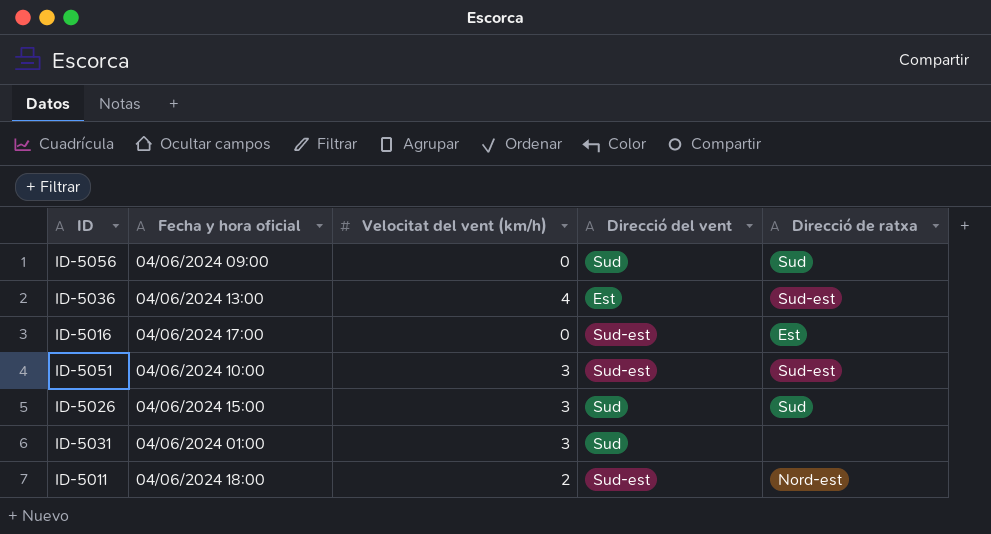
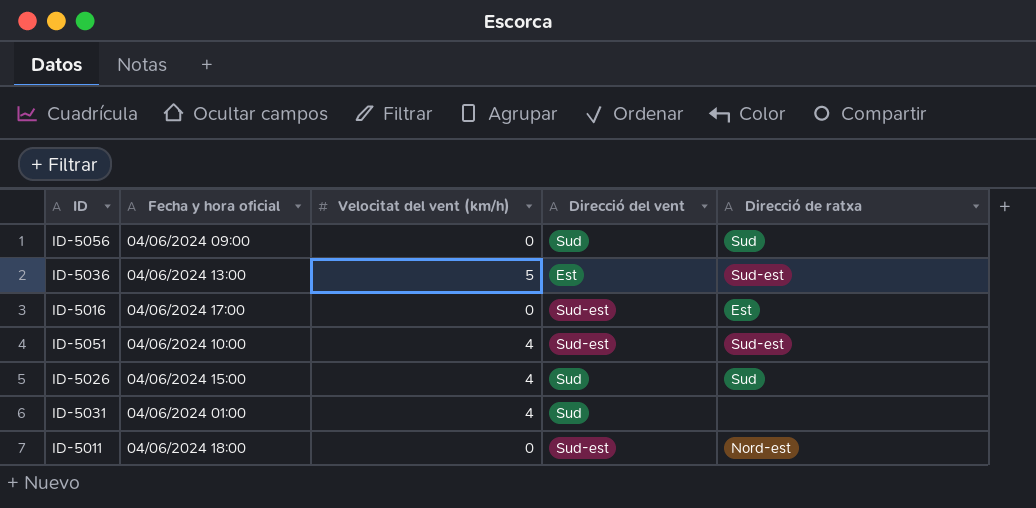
ID-5036 | Velocitat del vent (km/h): 4 -> 5
ID-5051 | Velocitat del vent (km/h): 3 -> 4
ID-5026 | Velocitat del vent (km/h): 3 -> 4
ID-5031 | Velocitat del vent (km/h): 3 -> 4
ID-5011 | Velocitat del vent (km/h): 2 -> 0

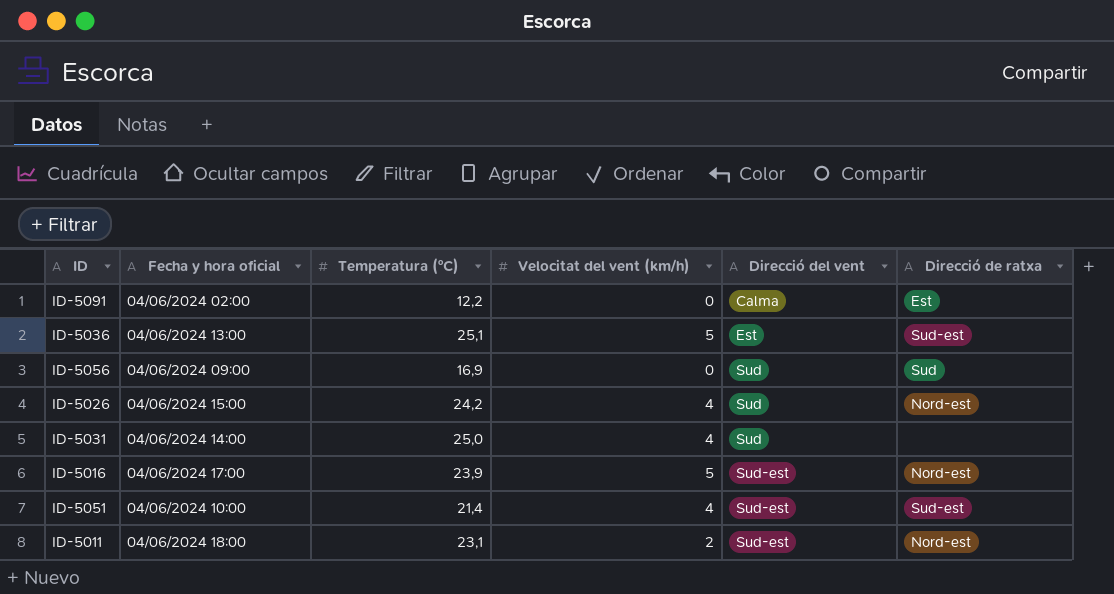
row order: none -> Direcció del vent ascending
column Temperatura (ºC) | position: none -> 3
row ID-5091: none -> 04/06/2024 02:00 | 12,2 | 0 | Calma | Est
ID-5026 | Direcció de ratxa: Sud -> Nord-est
ID-5031 | Fecha y hora oficial: 04/06/2024 01:00 -> 04/06/2024 14:00
ID-5016 | Velocitat del vent (km/h): 0 -> 5
ID-5016 | Direcció de ratxa: Est -> Nord-est
ID-5011 | Velocitat del vent (km/h): 0 -> 2

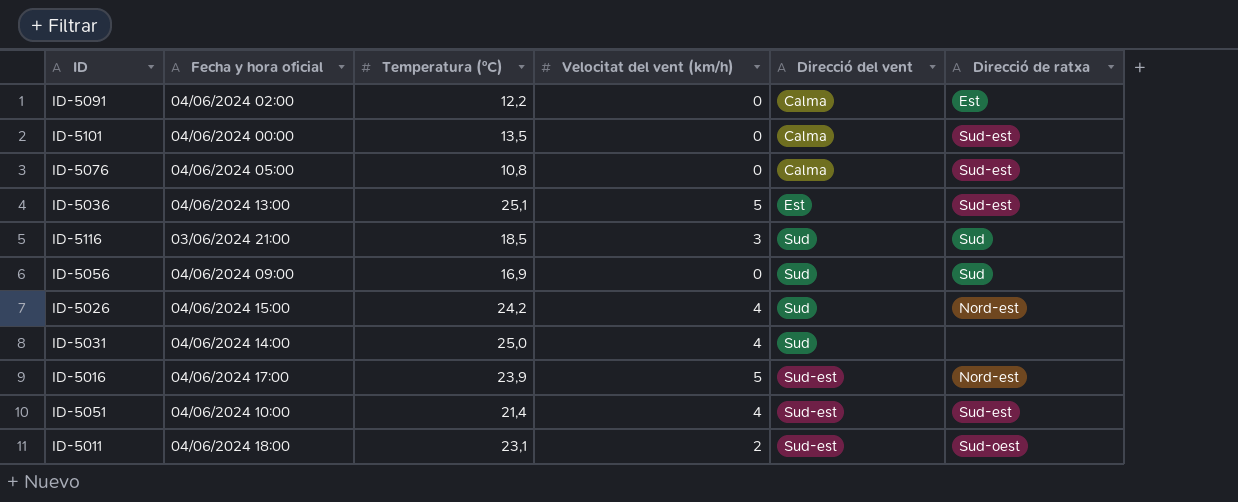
row ID-5101: none -> 04/06/2024 00:00 | 13,5 | 0 | Calma | Sud-est
row ID-5076: none -> 04/06/2024 05:00 | 10,8 | 0 | Calma | Sud-est
row ID-5116: none -> 03/06/2024 21:00 | 18,5 | 3 | Sud | Sud
ID-5011 | Direcció de ratxa: Nord-est -> Sud-oest

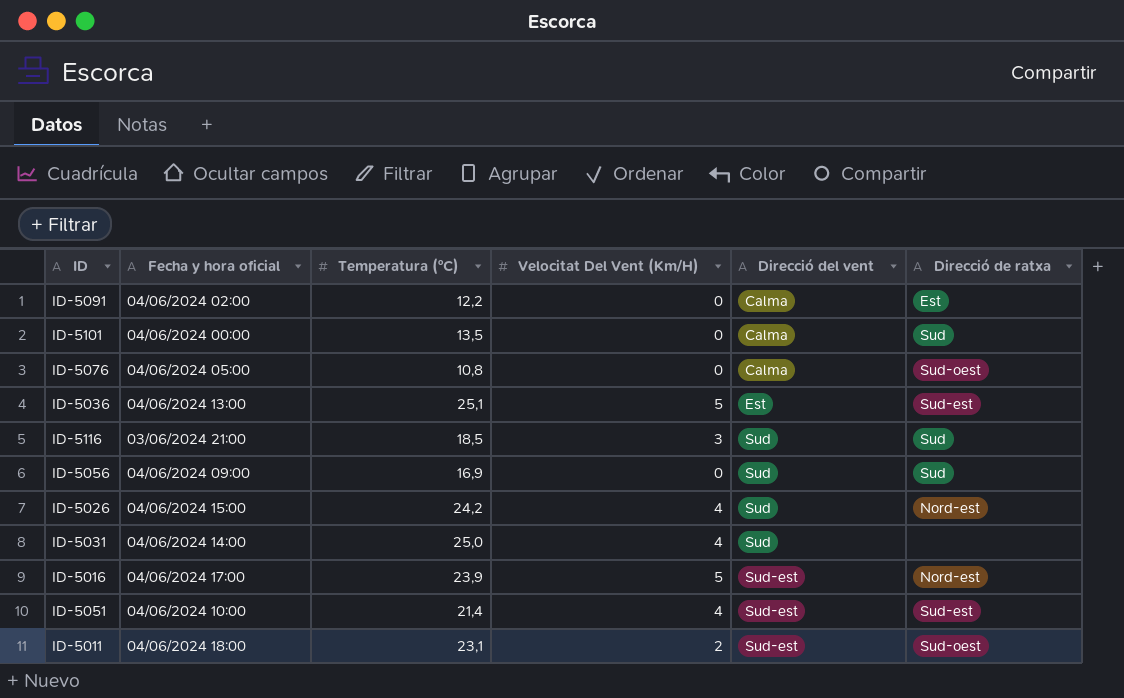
column name: Velocitat del vent (km/h) -> Velocitat Del Vent (Km/H)
ID-5101 | Direcció de ratxa: Sud-est -> Sud
ID-5076 | Direcció de ratxa: Sud-est -> Sud-oest

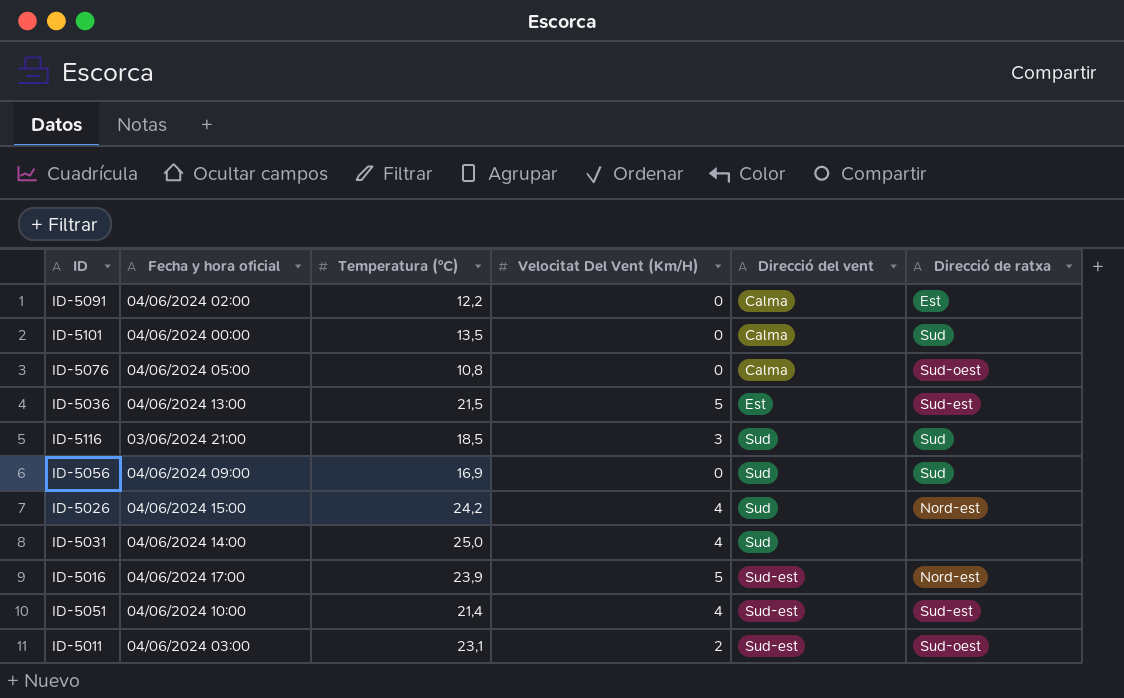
ID-5036 | Temperatura (ºC): 25,1 -> 21,5
ID-5011 | Fecha y hora oficial: 04/06/2024 18:00 -> 04/06/2024 03:00

